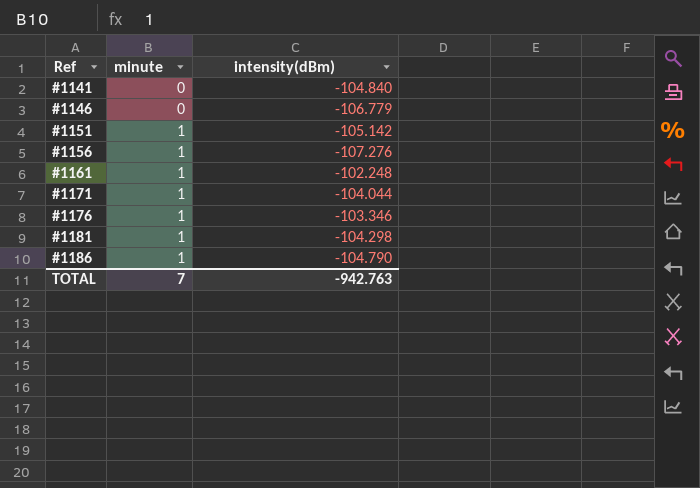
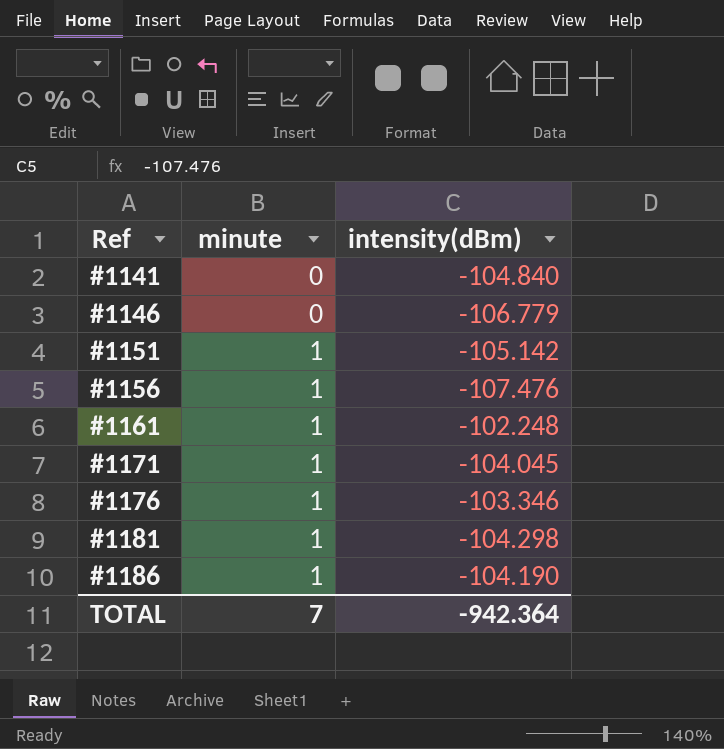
#1156 | intensity(dBm): -107.276 -> -107.476
#1171 | intensity(dBm): -104.044 -> -104.045
#1186 | intensity(dBm): -104.790 -> -104.190
TOTAL | intensity(dBm): -942.763 -> -942.364

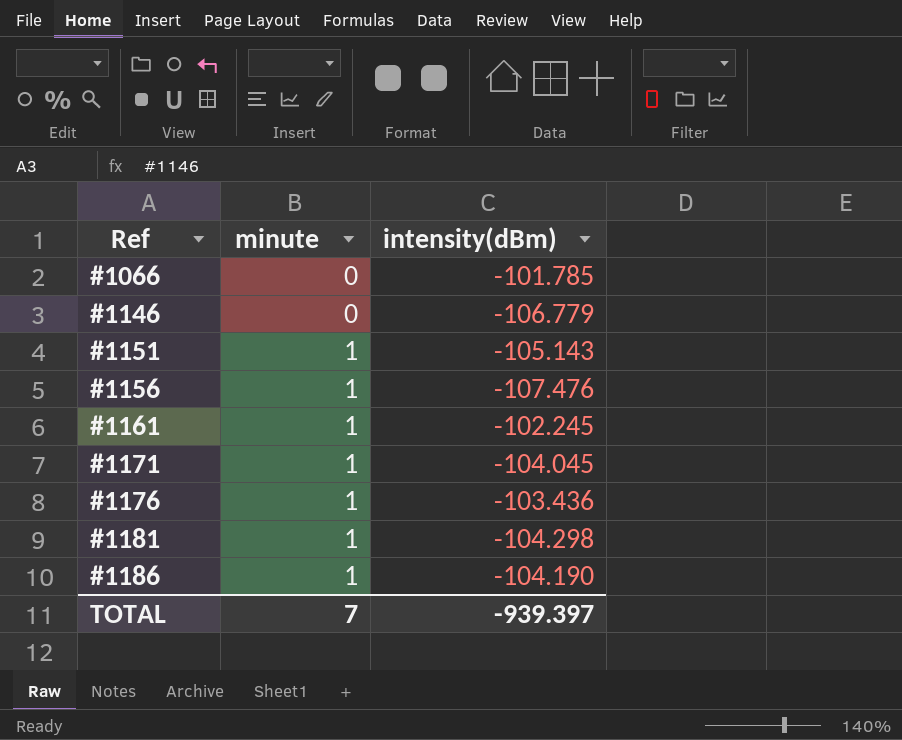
row #1141: 0 | -104.840 -> none
row #1066: none -> 0 | -101.785
#1151 | intensity(dBm): -105.142 -> -105.143
#1161 | intensity(dBm): -102.248 -> -102.245
#1176 | intensity(dBm): -103.346 -> -103.436
TOTAL | intensity(dBm): -942.364 -> -939.397

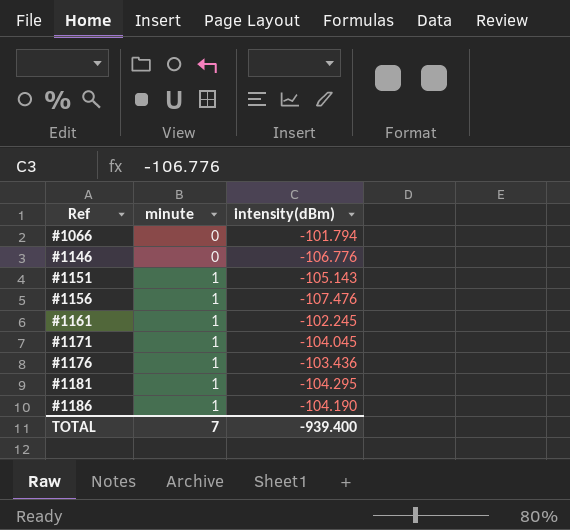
#1066 | intensity(dBm): -101.785 -> -101.794
#1146 | intensity(dBm): -106.779 -> -106.776
#1181 | intensity(dBm): -104.298 -> -104.295
TOTAL | intensity(dBm): -939.397 -> -939.400

